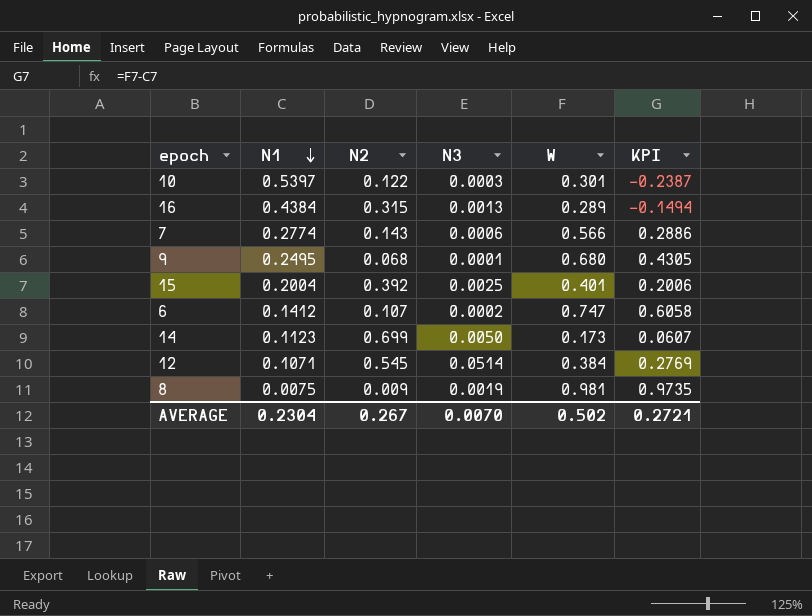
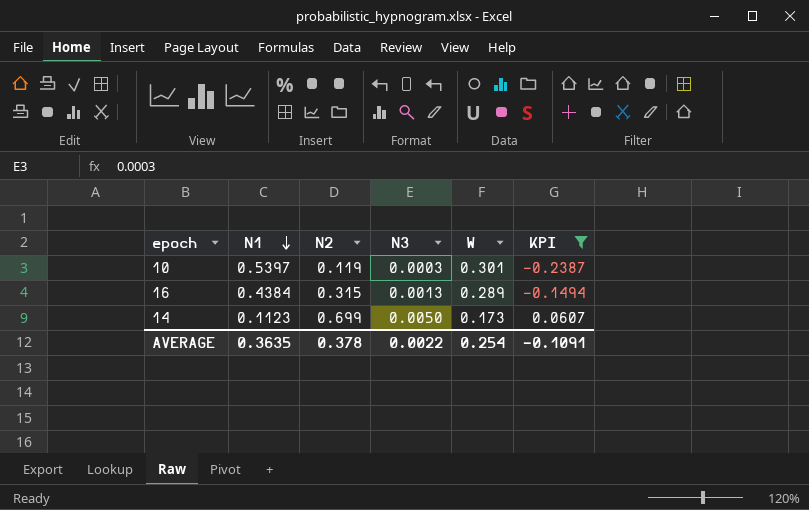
filter: none -> KPI <= 0.0607
10 | N2: 0.122 -> 0.119
AVERAGE | N1: 0.2304 -> 0.3635
AVERAGE | N2: 0.267 -> 0.378
AVERAGE | N3: 0.0070 -> 0.0022
AVERAGE | W: 0.502 -> 0.254
AVERAGE | KPI: 0.2721 -> -0.1091

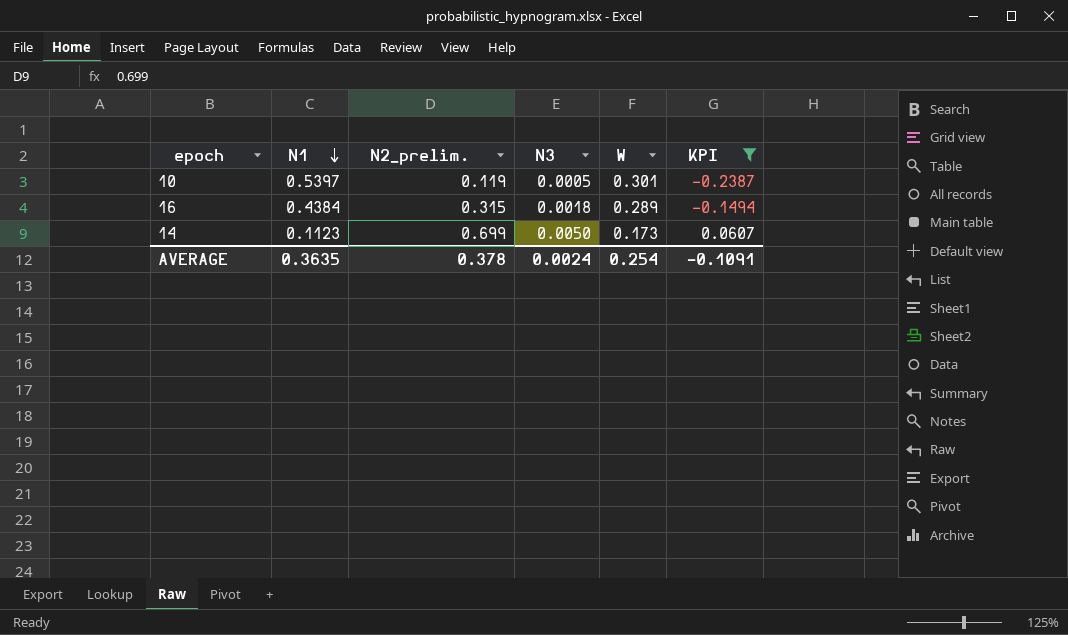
column name: N2 -> N2_prelim.
10 | N3: 0.0003 -> 0.0005
16 | N3: 0.0013 -> 0.0018
AVERAGE | N3: 0.0022 -> 0.0024

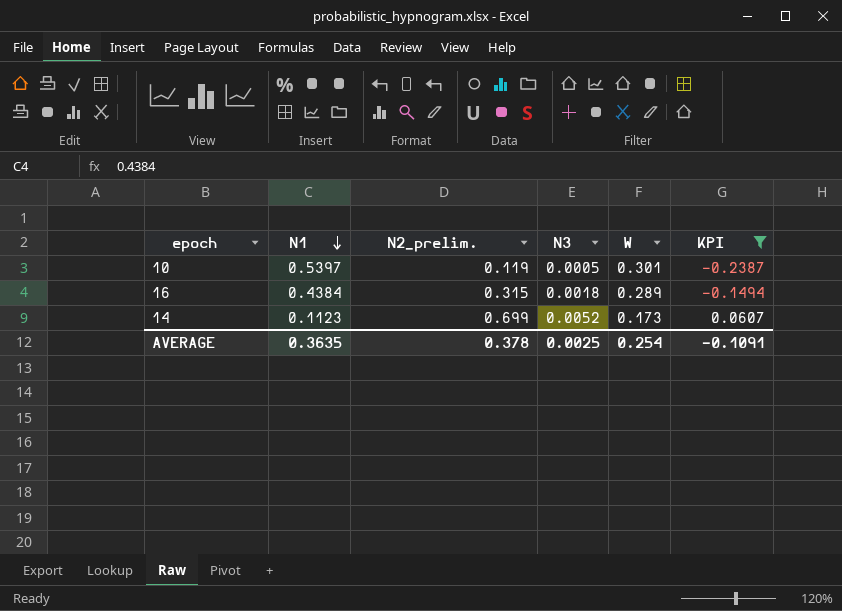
14 | N3: 0.0050 -> 0.0052
AVERAGE | N3: 0.0024 -> 0.0025

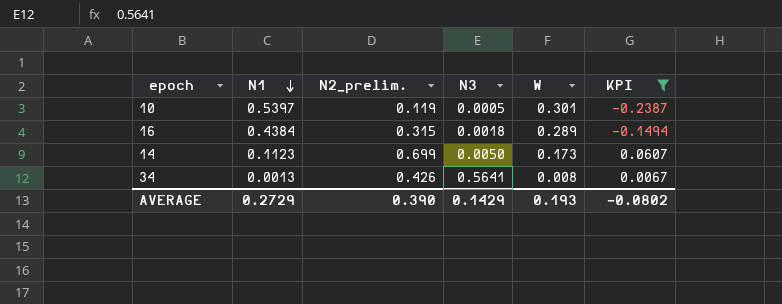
14 | N3: 0.0052 -> 0.0050
row 34: none -> 0.0013 | 0.426 | 0.5641 | 0.008 | 0.0067
AVERAGE | N1: 0.3635 -> 0.2729
AVERAGE | N2_prelim.: 0.378 -> 0.390
AVERAGE | N3: 0.0025 -> 0.1429
AVERAGE | W: 0.254 -> 0.193
AVERAGE | KPI: -0.1091 -> -0.0802

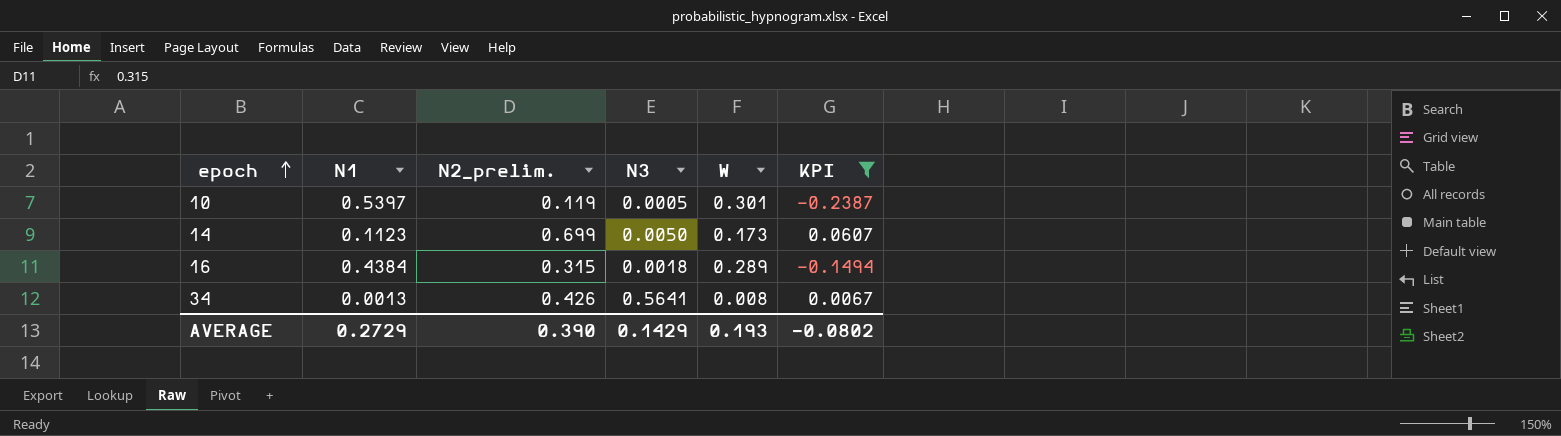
row order: N1 descending -> epoch ascending

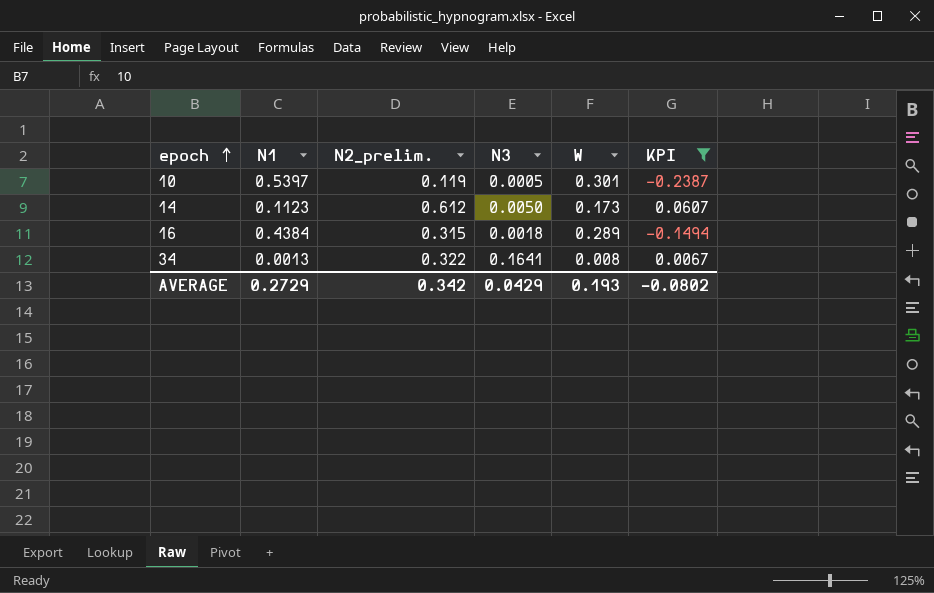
14 | N2_prelim.: 0.699 -> 0.612
34 | N2_prelim.: 0.426 -> 0.322
34 | N3: 0.5641 -> 0.1641
AVERAGE | N2_prelim.: 0.390 -> 0.342
AVERAGE | N3: 0.1429 -> 0.0429

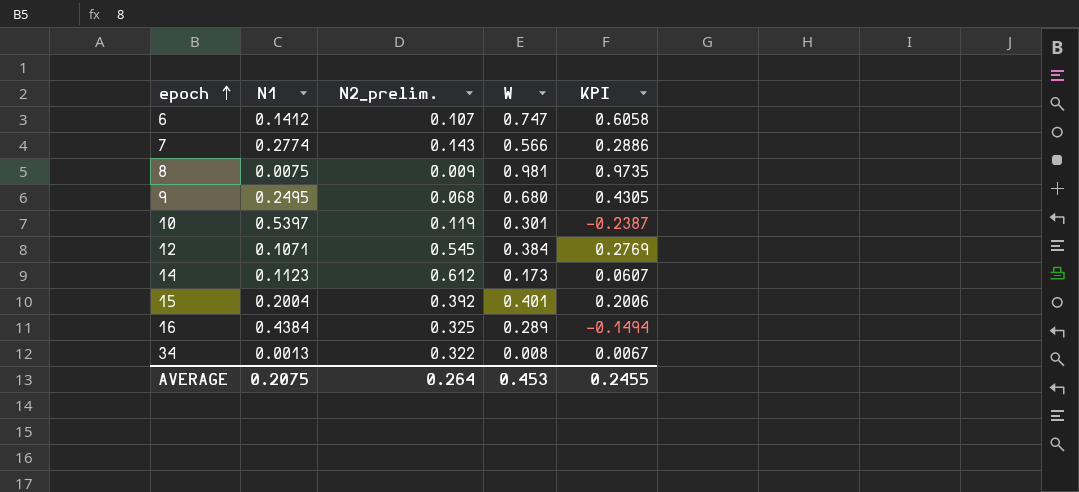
filter: KPI <= 0.0607 -> none
column N3 | position: 4 -> none
16 | N2_prelim.: 0.315 -> 0.325
AVERAGE | N1: 0.2729 -> 0.2075
AVERAGE | N2_prelim.: 0.342 -> 0.264
AVERAGE | W: 0.193 -> 0.453
AVERAGE | KPI: -0.0802 -> 0.2455

